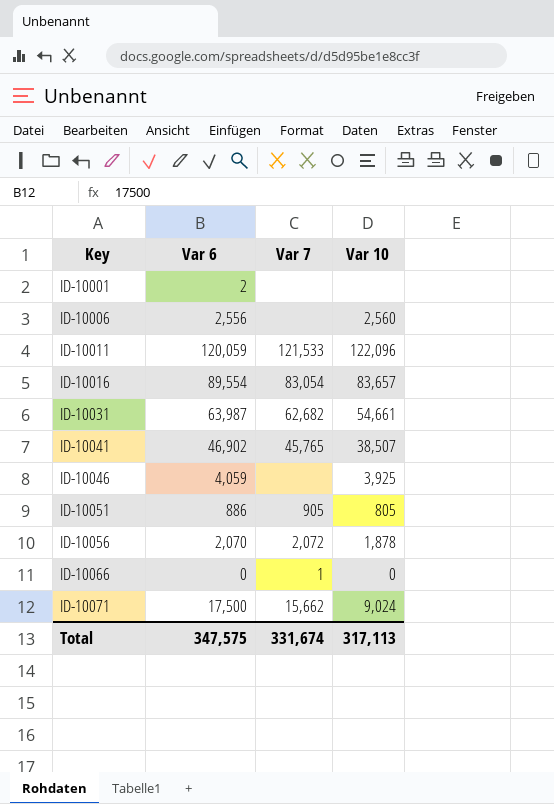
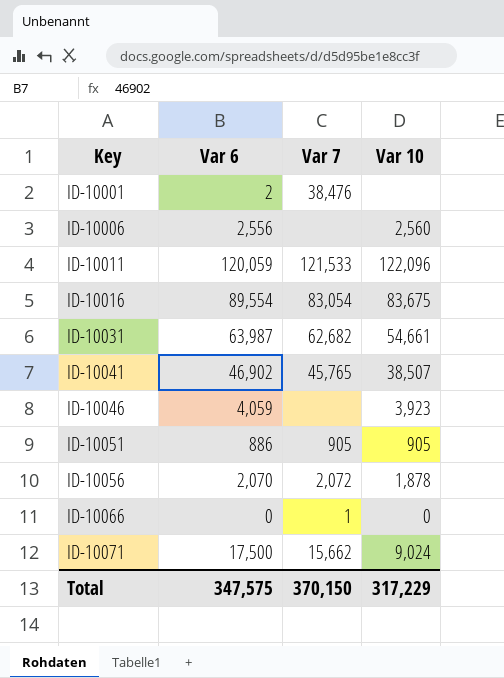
ID-10001 | Var 7: none -> 38,476
ID-10016 | Var 10: 83,657 -> 83,675
ID-10046 | Var 10: 3,925 -> 3,923
ID-10051 | Var 10: 805 -> 905
Total | Var 7: 331,674 -> 370,150
Total | Var 10: 317,113 -> 317,229

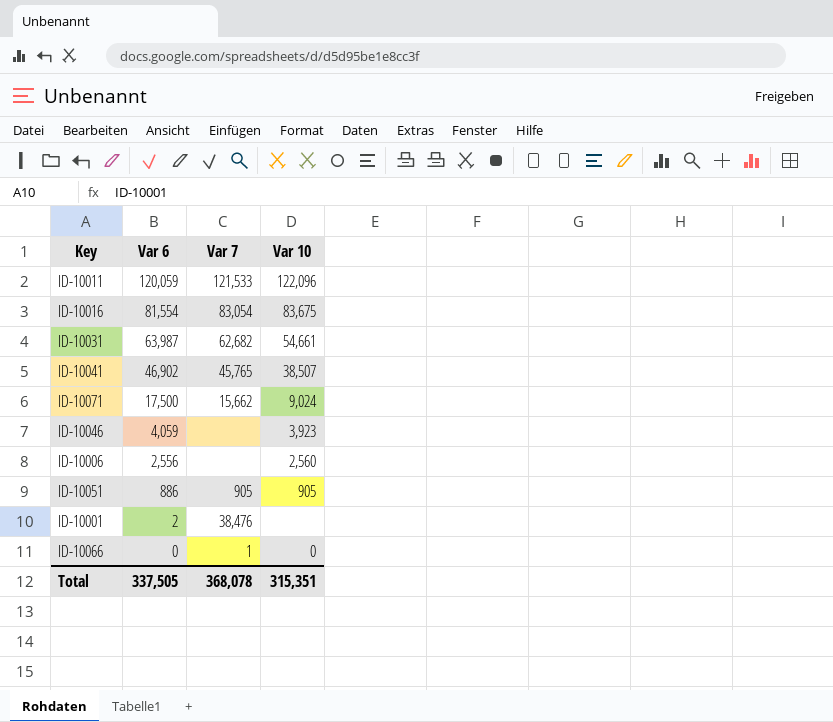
row order: Key ascending -> Var 6 descending
row ID-10056: 2,070 | 2,072 | 1,878 -> none
ID-10016 | Var 6: 89,554 -> 81,554
Total | Var 6: 347,575 -> 337,505
Total | Var 7: 370,150 -> 368,078
Total | Var 10: 317,229 -> 315,351

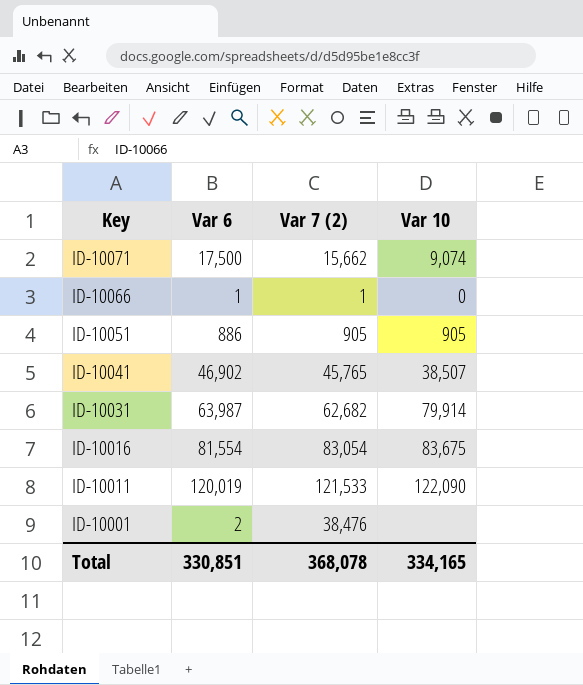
row order: Var 6 descending -> Key descending
column name: Var 7 -> Var 7 (2)
row ID-10046: 4,059 | none | 3,923 -> none
row ID-10006: 2,556 | none | 2,560 -> none
ID-10071 | Var 10: 9,024 -> 9,074
ID-10066 | Var 6: 0 -> 1
ID-10031 | Var 10: 54,661 -> 79,914
ID-10011 | Var 6: 120,059 -> 120,019
ID-10011 | Var 10: 122,096 -> 122,090
Total | Var 6: 337,505 -> 330,851
Total | Var 10: 315,351 -> 334,165

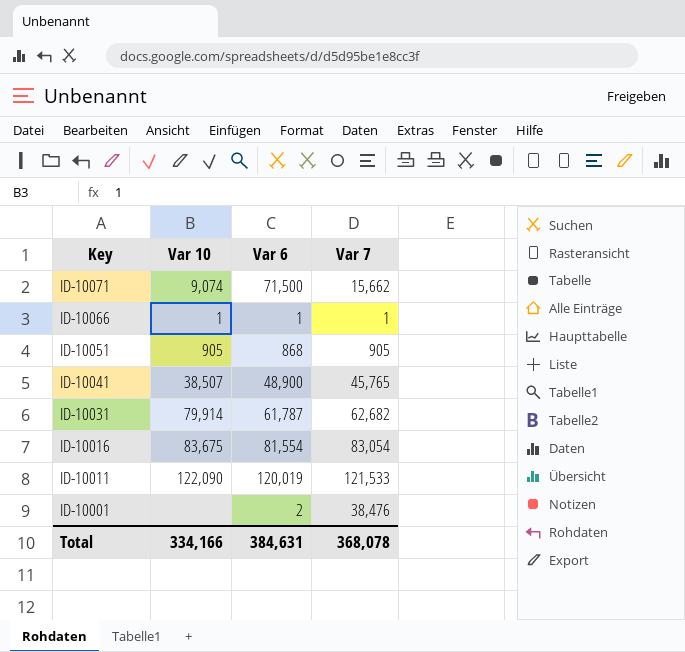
column Var 10 | position: 4 -> 2
column name: Var 7 (2) -> Var 7
ID-10071 | Var 6: 17,500 -> 71,500
ID-10066 | Var 10: 0 -> 1
ID-10051 | Var 6: 886 -> 868
ID-10041 | Var 6: 46,902 -> 48,900
ID-10031 | Var 6: 63,987 -> 61,787
Total | Var 10: 334,165 -> 334,166
Total | Var 6: 330,851 -> 384,631

